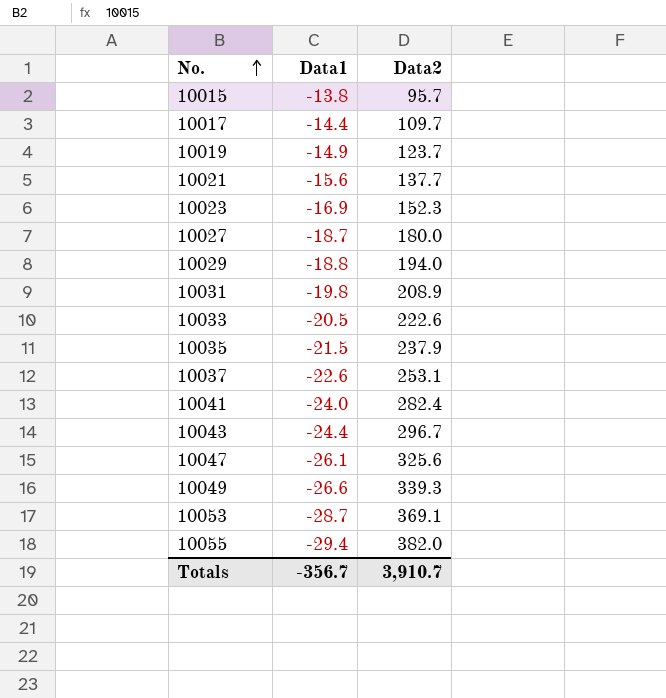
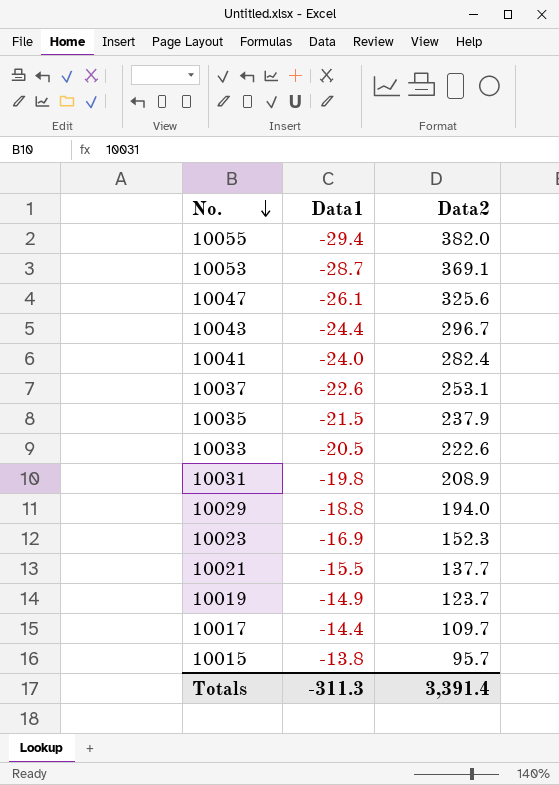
row order: No. ascending -> No. descending
row 10027: -18.7 | 180.0 -> none
row 10049: -26.6 | 339.3 -> none
10021 | Data1: -15.6 -> -15.5
Totals | Data1: -356.7 -> -311.3
Totals | Data2: 3,910.7 -> 3,391.4

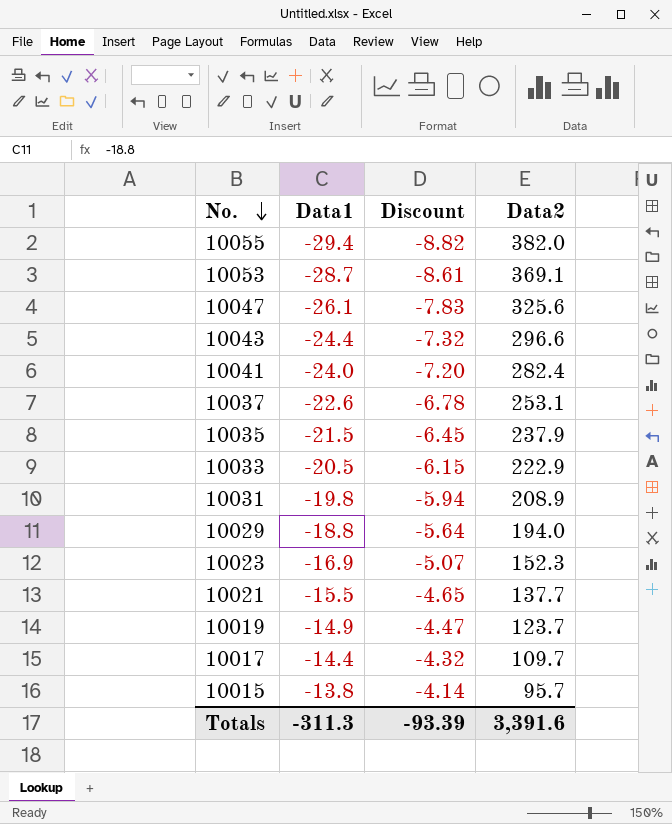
column Discount | formula: none -> [Data1] * 0.3
10043 | Data2: 296.7 -> 296.6
10033 | Data2: 222.6 -> 222.9
Totals | Data2: 3,391.4 -> 3,391.6

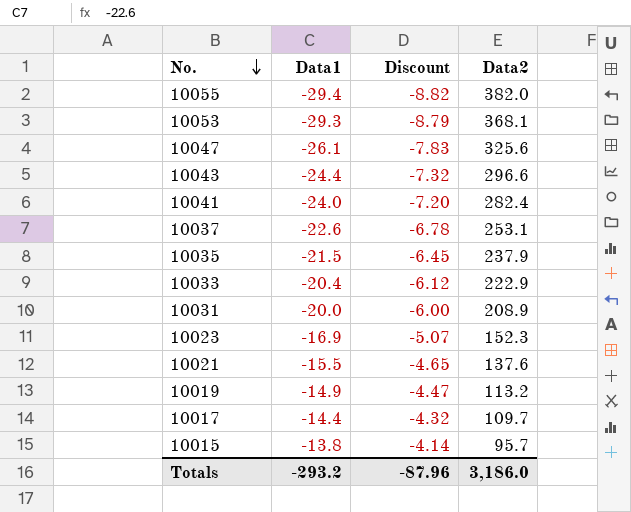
row 10029: -18.8 | -5.64 | 194.0 -> none
10053 | Data1: -28.7 -> -29.3
10053 | Discount: -8.61 -> -8.79
10053 | Data2: 369.1 -> 368.1
10033 | Data1: -20.5 -> -20.4
10033 | Discount: -6.15 -> -6.12
10031 | Data1: -19.8 -> -20.0
10031 | Discount: -5.94 -> -6.00
10021 | Data2: 137.7 -> 137.6
10019 | Data2: 123.7 -> 113.2
Totals | Data1: -311.3 -> -293.2
Totals | Discount: -93.39 -> -87.96
Totals | Data2: 3,391.6 -> 3,186.0

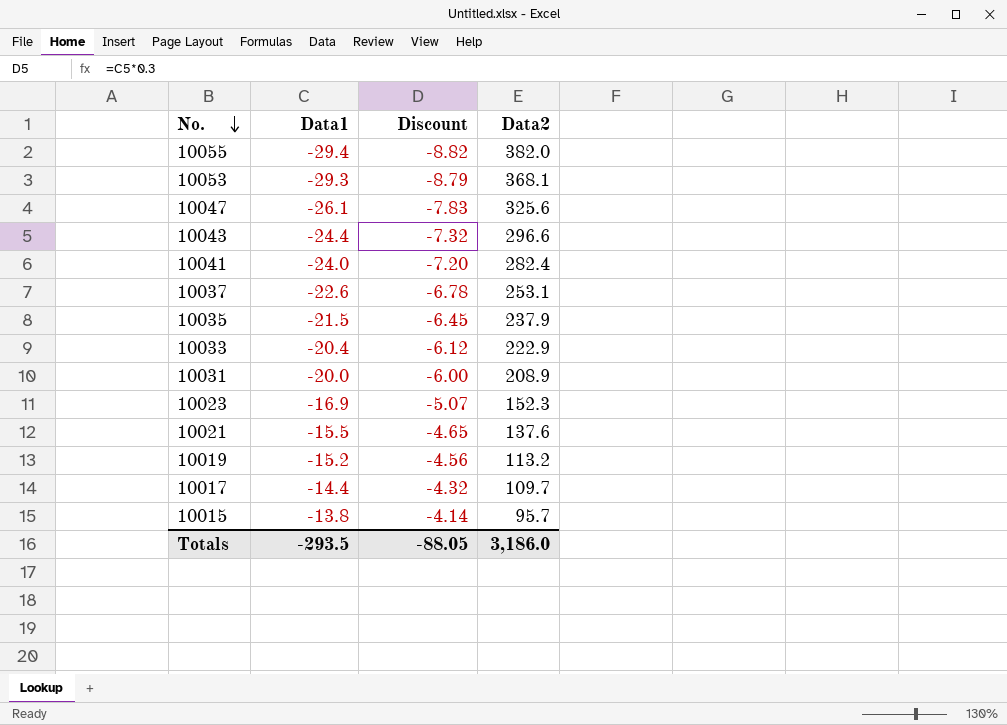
10019 | Data1: -14.9 -> -15.2
10019 | Discount: -4.47 -> -4.56
Totals | Data1: -293.2 -> -293.5
Totals | Discount: -87.96 -> -88.05

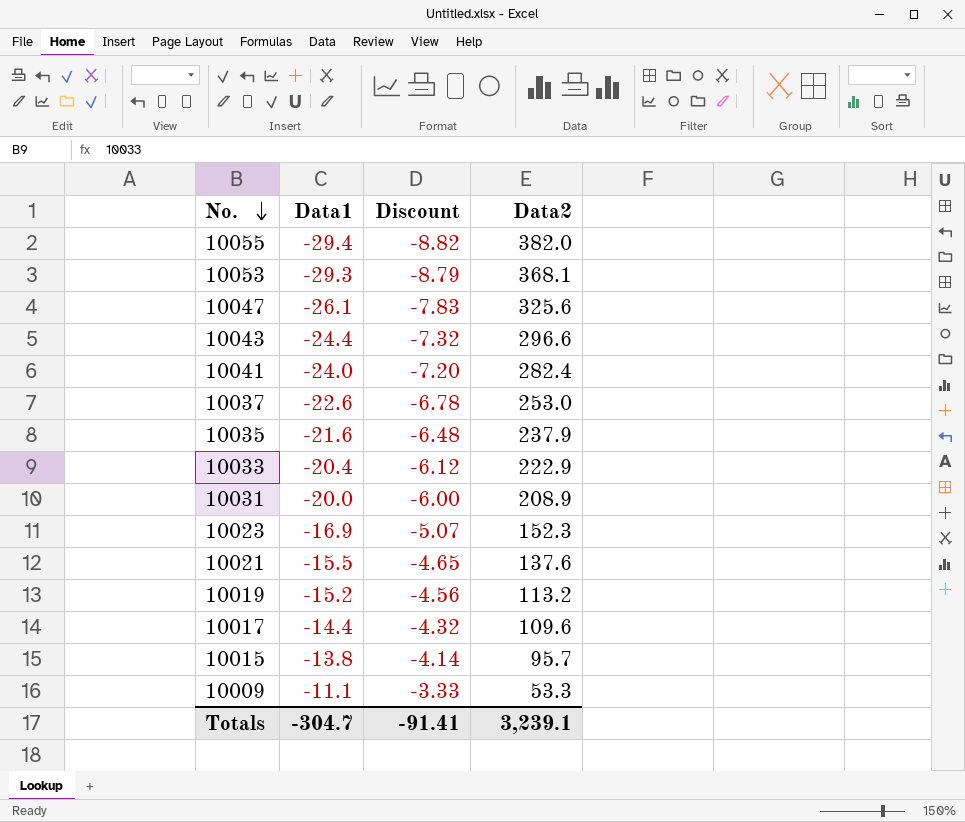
10037 | Data2: 253.1 -> 253.0
10035 | Data1: -21.5 -> -21.6
10035 | Discount: -6.45 -> -6.48
10017 | Data2: 109.7 -> 109.6
row 10009: none -> -11.1 | -3.33 | 53.3
Totals | Data1: -293.5 -> -304.7
Totals | Discount: -88.05 -> -91.41
Totals | Data2: 3,186.0 -> 3,239.1

